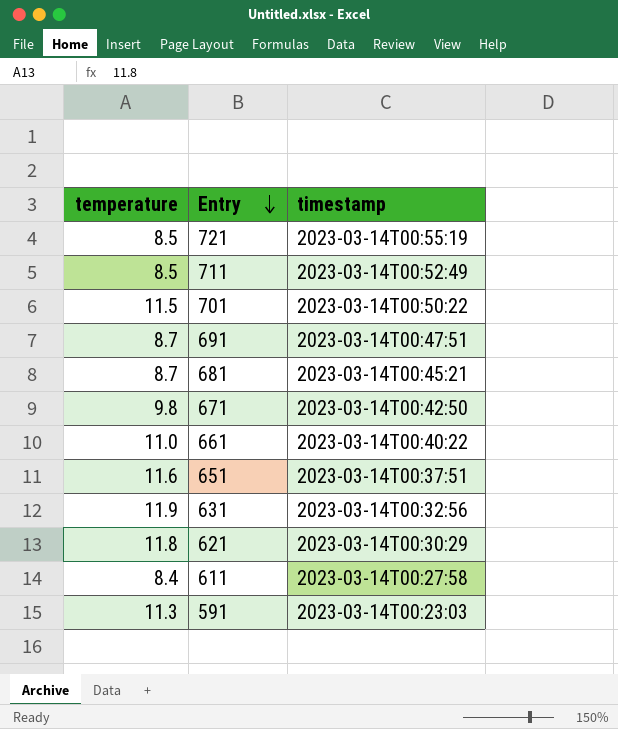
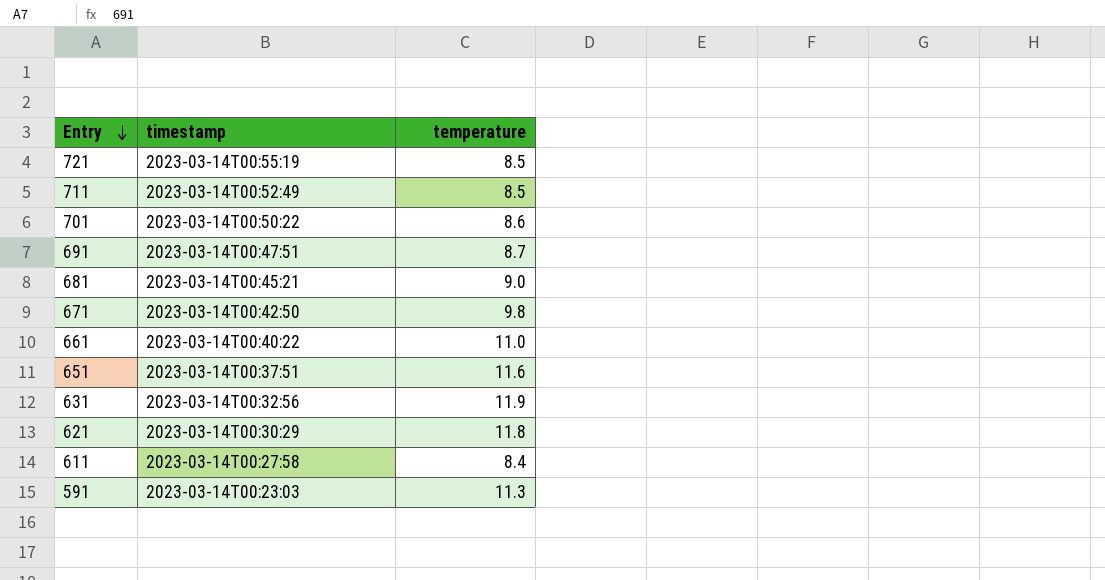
column temperature | position: 1 -> 3
701 | temperature: 11.5 -> 8.6
681 | temperature: 8.7 -> 9.0

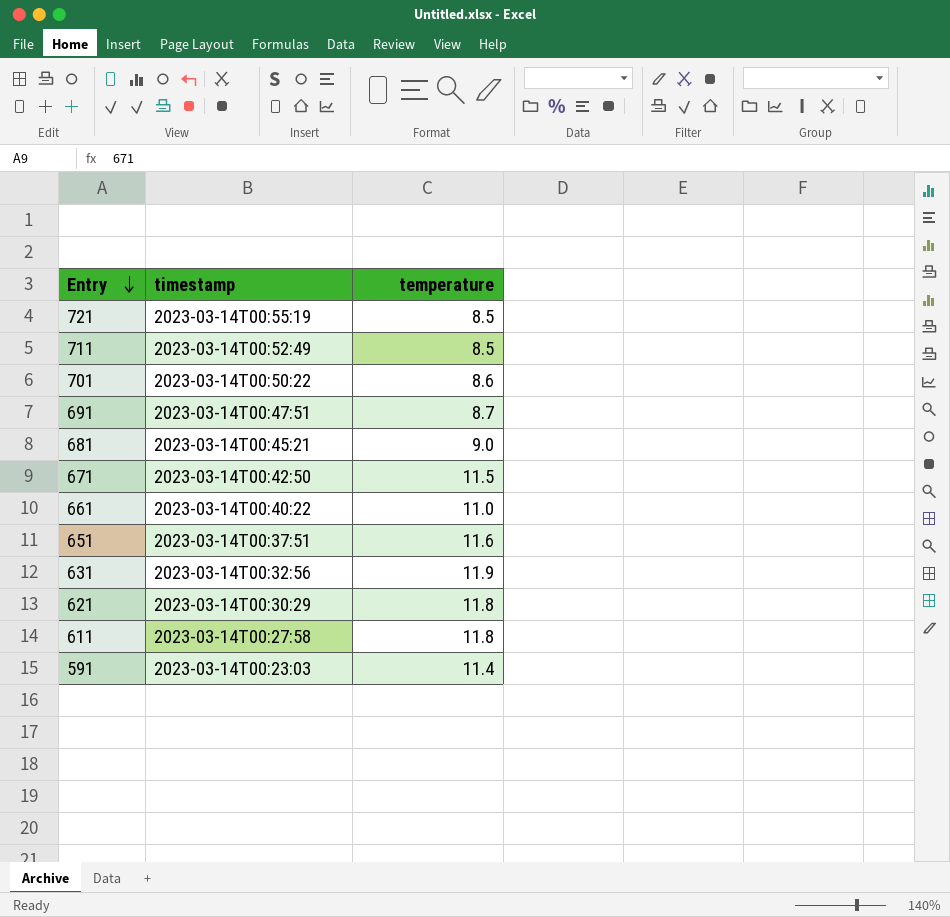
671 | temperature: 9.8 -> 11.5
611 | temperature: 8.4 -> 11.8
591 | temperature: 11.3 -> 11.4

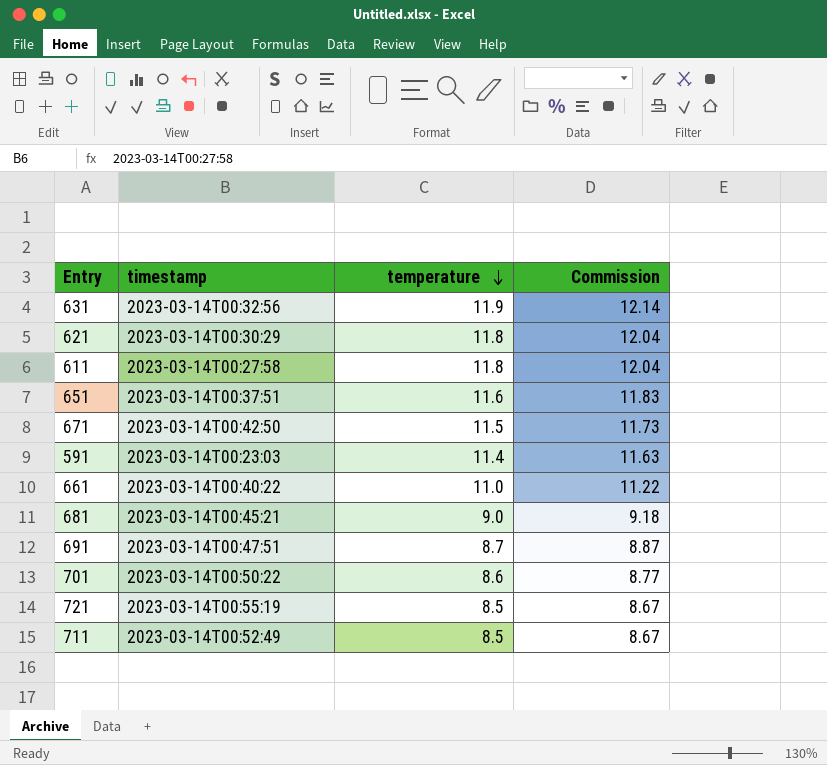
row order: Entry descending -> temperature descending
column Commission | formula: none -> [temperature] * 1.02

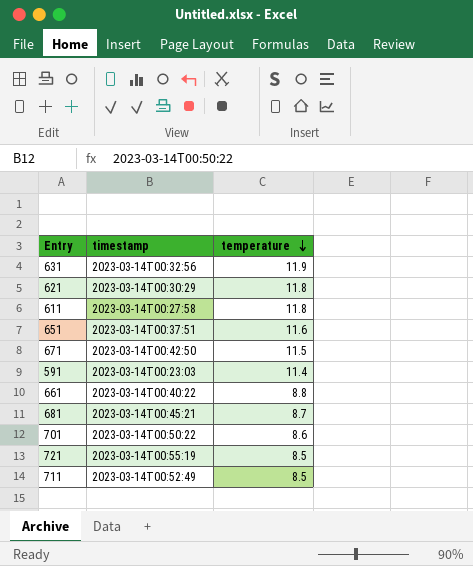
column Commission | formula: [temperature] * 1.02 -> none
row 691: 2023-03-14T00:47:51 | 8.7 | 8.87 -> none
661 | temperature: 11.0 -> 8.8
681 | temperature: 9.0 -> 8.7

